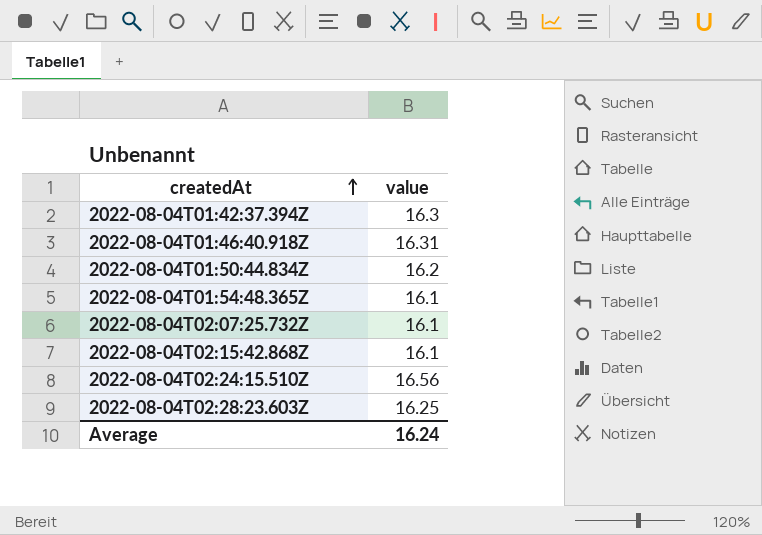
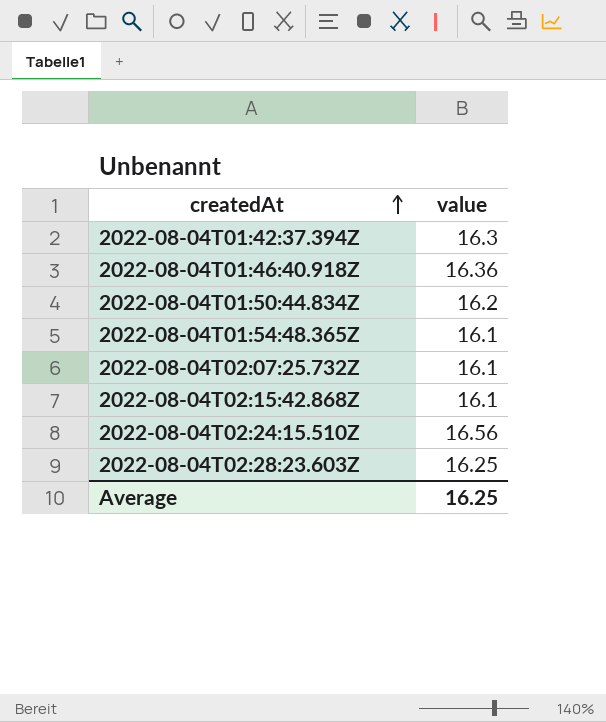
2022-08-04T01:46:40.918Z | value: 16.31 -> 16.36
Average | value: 16.24 -> 16.25

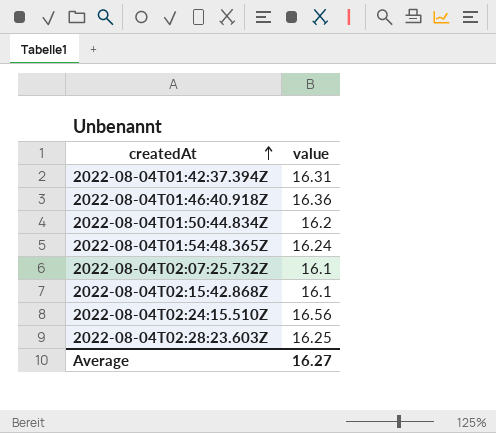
2022-08-04T01:42:37.394Z | value: 16.3 -> 16.31
2022-08-04T01:54:48.365Z | value: 16.1 -> 16.24
Average | value: 16.25 -> 16.27

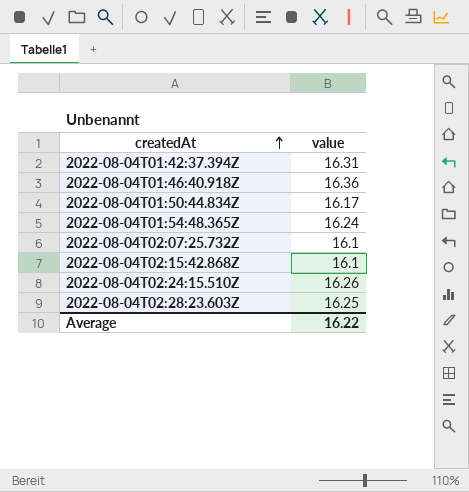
2022-08-04T01:50:44.834Z | value: 16.2 -> 16.17
2022-08-04T02:24:15.510Z | value: 16.56 -> 16.26
Average | value: 16.27 -> 16.22

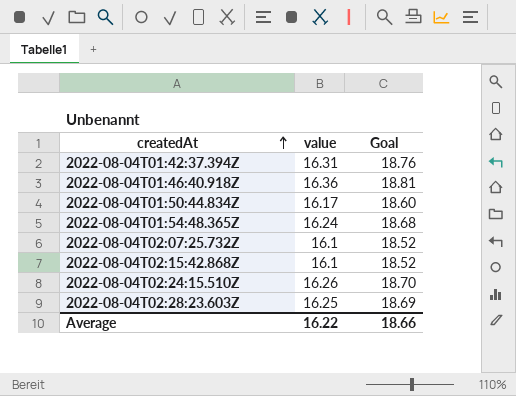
column Goal | formula: none -> [value] * 1.15

